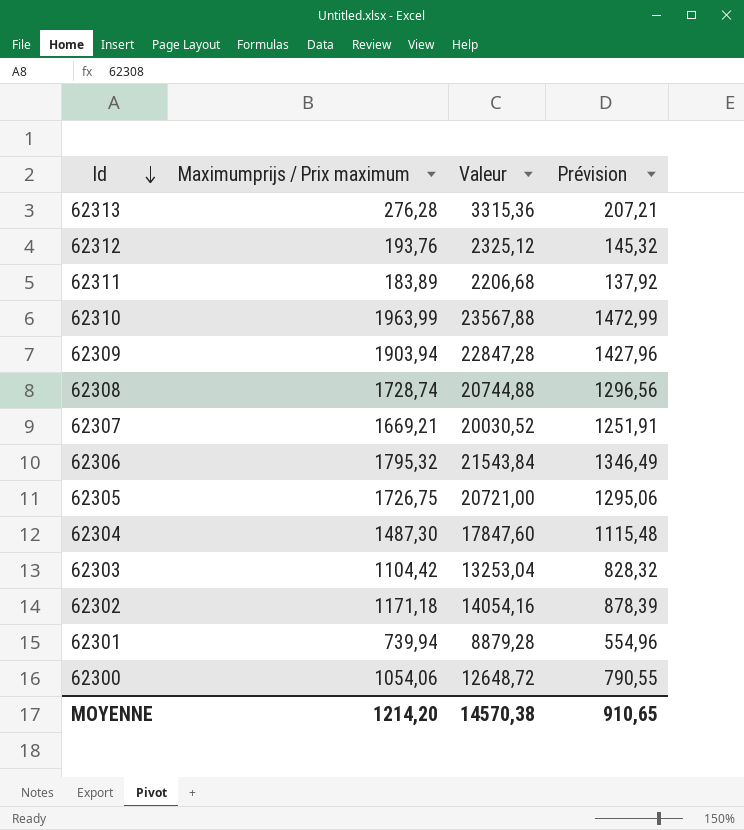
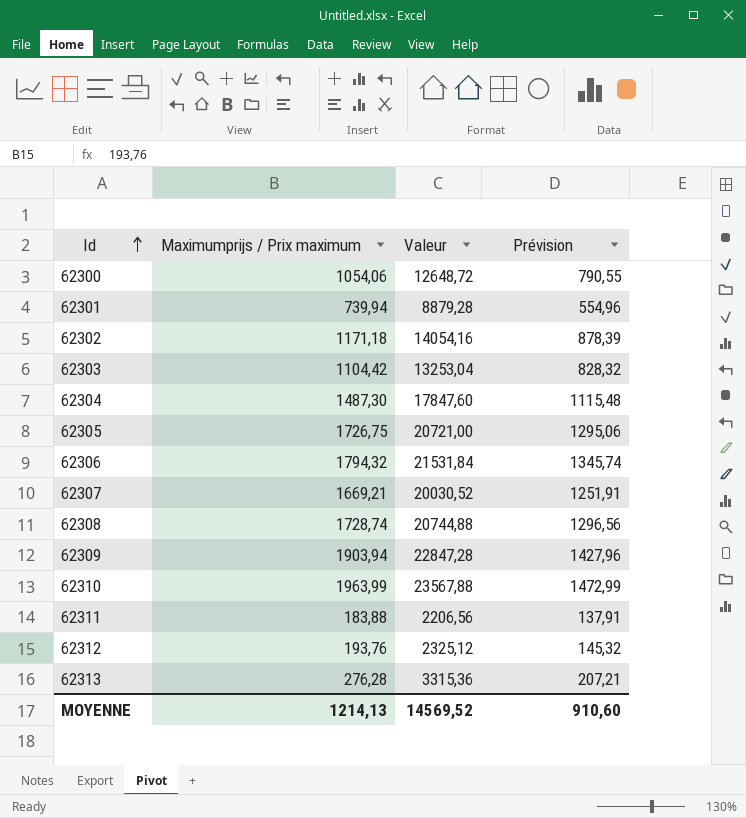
row order: Id descending -> Id ascending
62306 | Maximumprijs / Prix maximum: 1795,32 -> 1794,32
62306 | Valeur: 21543,84 -> 21531,84
62306 | Prévision: 1346,49 -> 1345,74
62311 | Maximumprijs / Prix maximum: 183,89 -> 183,88
62311 | Valeur: 2206,68 -> 2206,56
62311 | Prévision: 137,92 -> 137,91
MOYENNE | Maximumprijs / Prix maximum: 1214,20 -> 1214,13
MOYENNE | Valeur: 14570,38 -> 14569,52
MOYENNE | Prévision: 910,65 -> 910,60

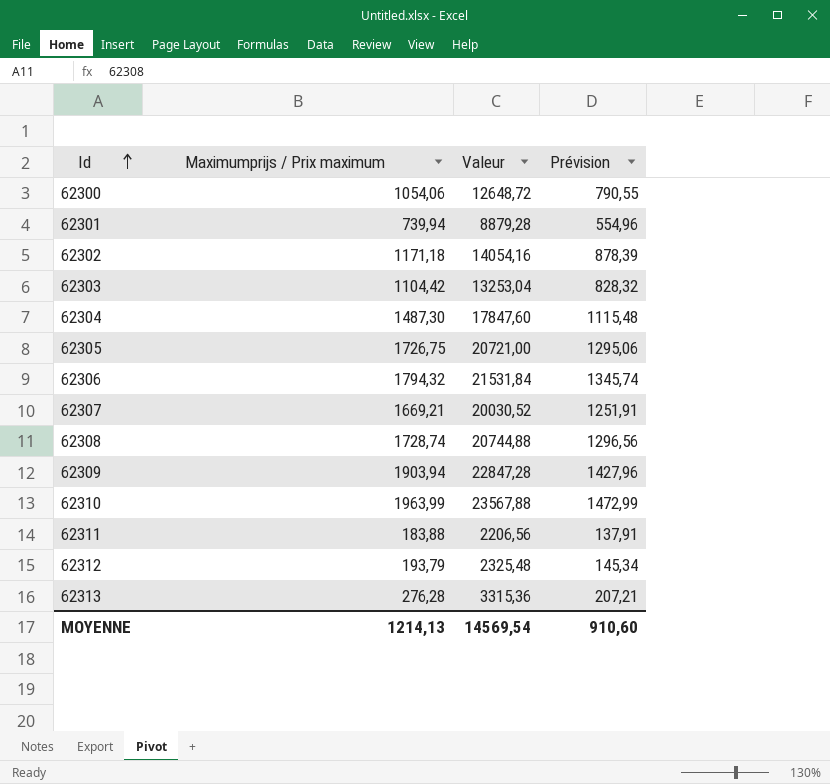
62312 | Maximumprijs / Prix maximum: 193,76 -> 193,79
62312 | Valeur: 2325,12 -> 2325,48
62312 | Prévision: 145,32 -> 145,34
MOYENNE | Valeur: 14569,52 -> 14569,54

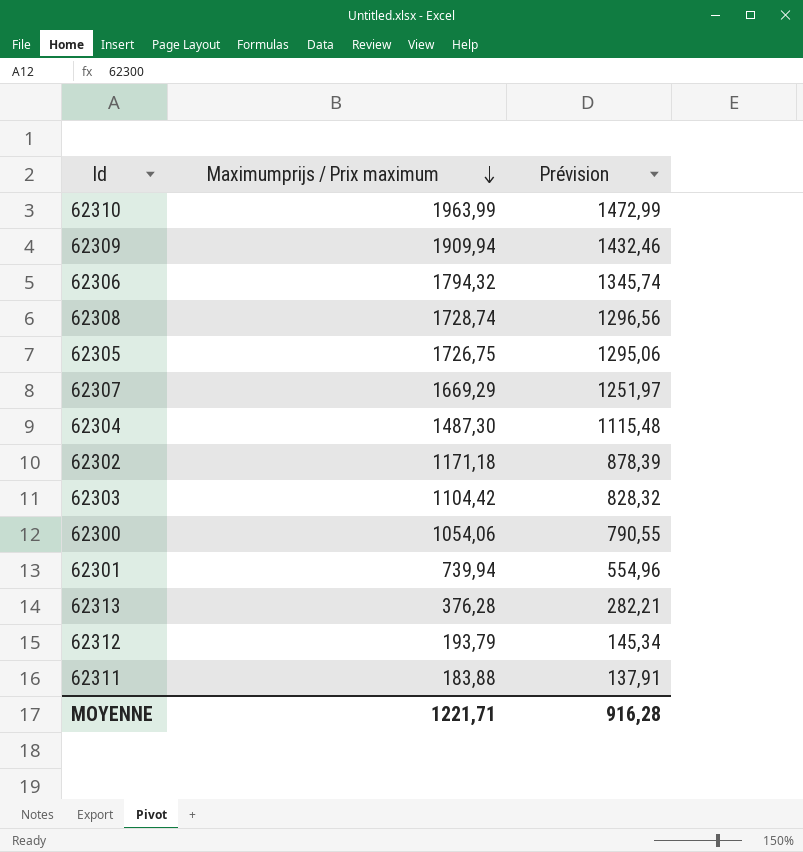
row order: Id ascending -> Maximumprijs / Prix maximum descending
column Valeur | formula: [Maximumprijs / Prix maximum] * 12 -> none
62309 | Maximumprijs / Prix maximum: 1903,94 -> 1909,94
62309 | Prévision: 1427,96 -> 1432,46
62307 | Maximumprijs / Prix maximum: 1669,21 -> 1669,29
62307 | Prévision: 1251,91 -> 1251,97
62313 | Maximumprijs / Prix maximum: 276,28 -> 376,28
62313 | Prévision: 207,21 -> 282,21
MOYENNE | Maximumprijs / Prix maximum: 1214,13 -> 1221,71
MOYENNE | Prévision: 910,60 -> 916,28

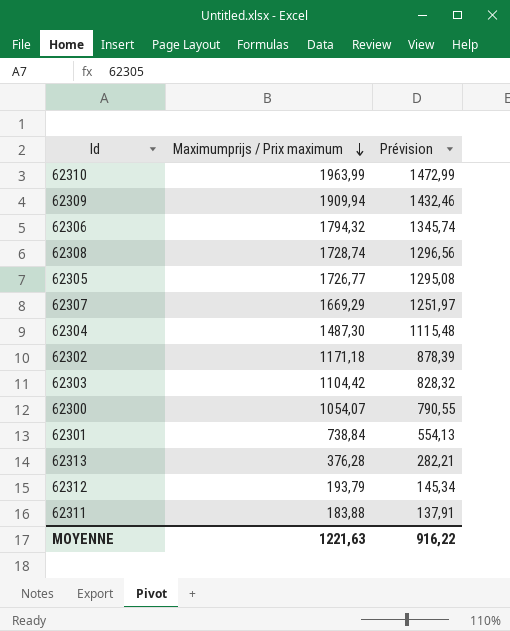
62305 | Maximumprijs / Prix maximum: 1726,75 -> 1726,77
62305 | Prévision: 1295,06 -> 1295,08
62300 | Maximumprijs / Prix maximum: 1054,06 -> 1054,07
62301 | Maximumprijs / Prix maximum: 739,94 -> 738,84
62301 | Prévision: 554,96 -> 554,13
MOYENNE | Maximumprijs / Prix maximum: 1221,71 -> 1221,63
MOYENNE | Prévision: 916,28 -> 916,22

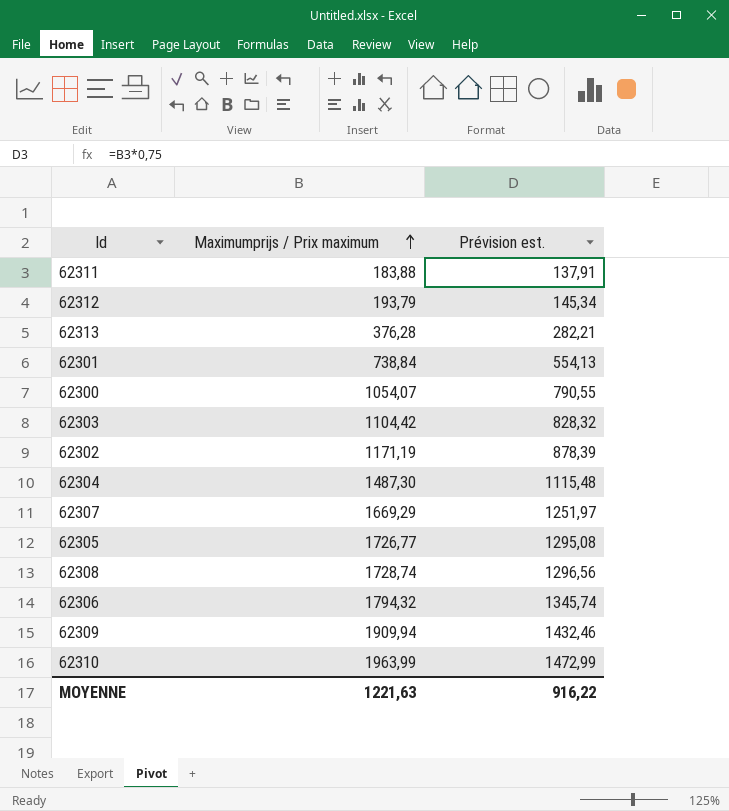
row order: Maximumprijs / Prix maximum descending -> Maximumprijs / Prix maximum ascending
column name: Prévision -> Prévision est.
62302 | Maximumprijs / Prix maximum: 1171,18 -> 1171,19

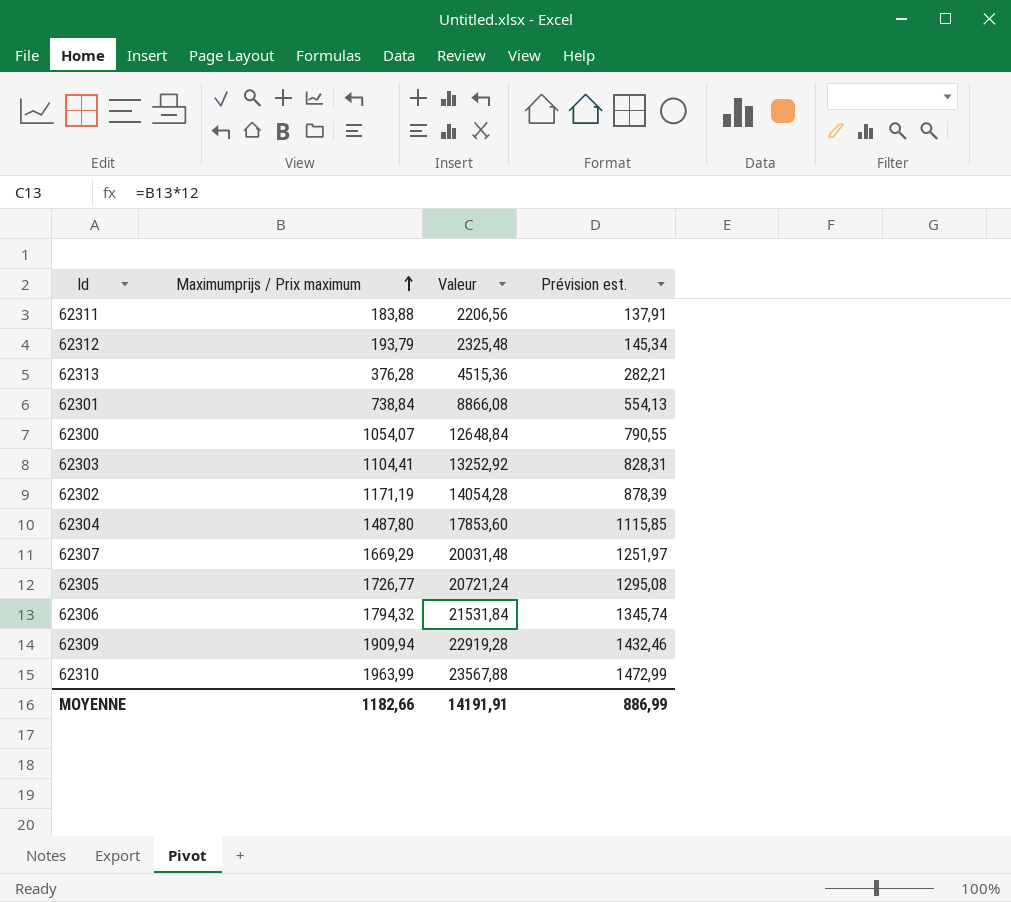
column Valeur | formula: none -> [Maximumprijs / Prix maximum] * 12
row 62308: 1728,74 | 1296,56 -> none
62303 | Maximumprijs / Prix maximum: 1104,42 -> 1104,41
62303 | Prévision est.: 828,32 -> 828,31
62304 | Maximumprijs / Prix maximum: 1487,30 -> 1487,80
62304 | Prévision est.: 1115,48 -> 1115,85
MOYENNE | Maximumprijs / Prix maximum: 1221,63 -> 1182,66
MOYENNE | Prévision est.: 916,22 -> 886,99

